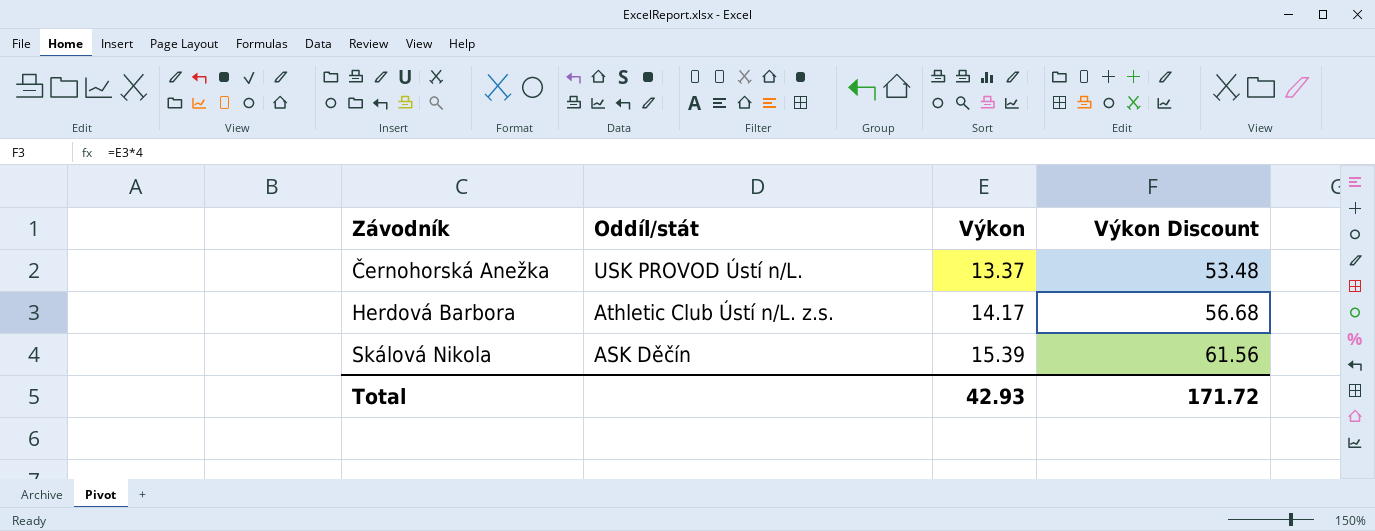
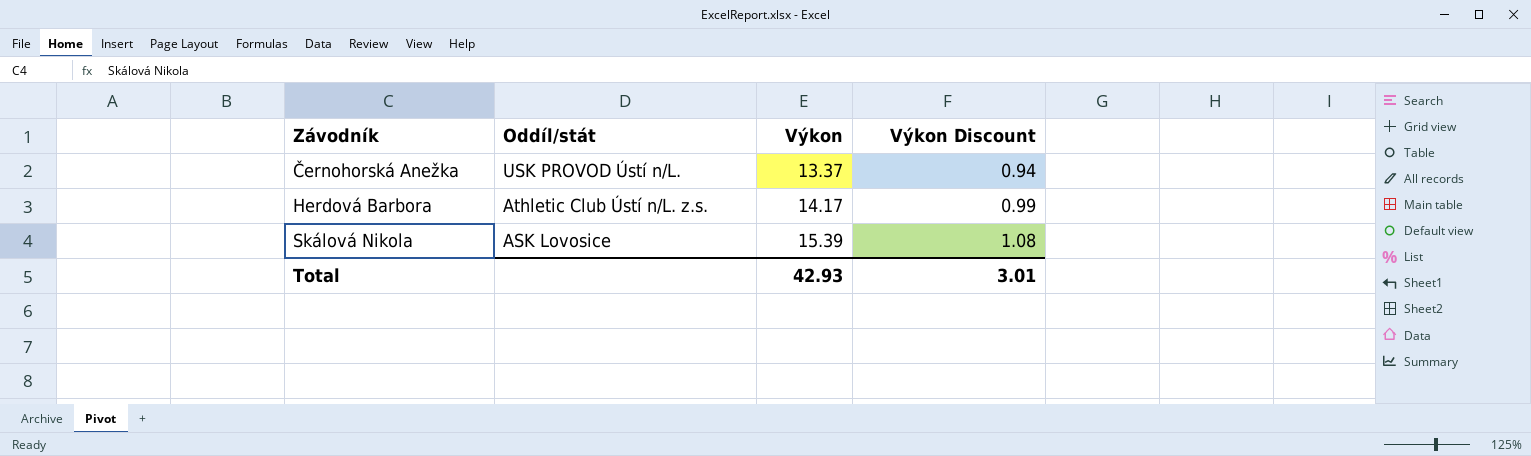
column Výkon Discount | formula: [Výkon] * 4 -> [Výkon] * 0.07
Skálová Nikola | Oddíl/stát: ASK Děčín -> ASK Lovosice
Total | Výkon Discount: 171.72 -> 3.01

